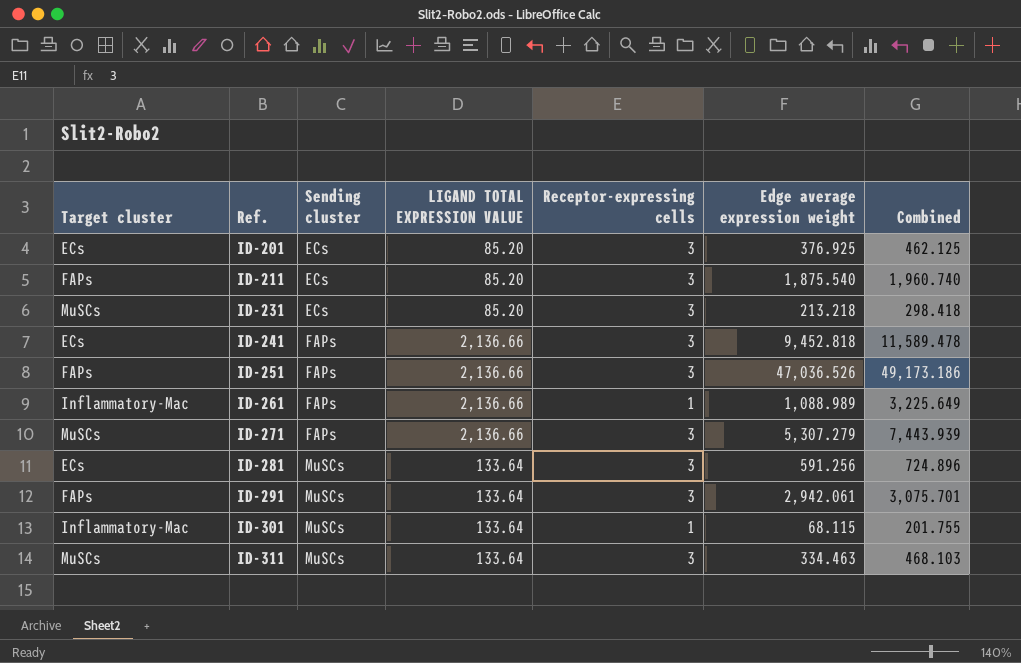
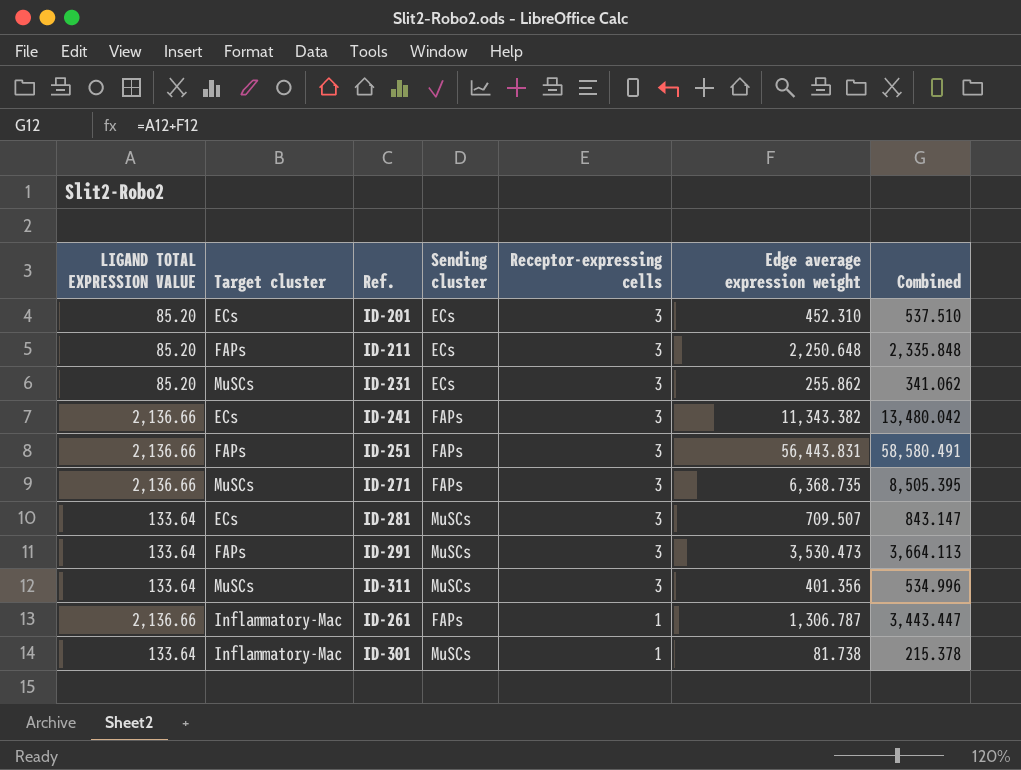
row order: Ref. ascending -> Receptor-expressing cells descending
column LIGAND TOTAL EXPRESSION VALUE | position: 4 -> 1
ID-201 | Edge average expression weight: 376.925 -> 452.310
ID-201 | Combined: 462.125 -> 537.510
ID-211 | Edge average expression weight: 1,875.540 -> 2,250.648
ID-211 | Combined: 1,960.740 -> 2,335.848
ID-231 | Edge average expression weight: 213.218 -> 255.862
ID-231 | Combined: 298.418 -> 341.062
ID-241 | Edge average expression weight: 9,452.818 -> 11,343.382
ID-241 | Combined: 11,589.478 -> 13,480.042
ID-251 | Edge average expression weight: 47,036.526 -> 56,443.831
ID-251 | Combined: 49,173.186 -> 58,580.491
ID-271 | Edge average expression weight: 5,307.279 -> 6,368.735
ID-271 | Combined: 7,443.939 -> 8,505.395
ID-281 | Edge average expression weight: 591.256 -> 709.507
ID-281 | Combined: 724.896 -> 843.147
ID-291 | Edge average expression weight: 2,942.061 -> 3,530.473
ID-291 | Combined: 3,075.701 -> 3,664.113
ID-311 | Edge average expression weight: 334.463 -> 401.356
ID-311 | Combined: 468.103 -> 534.996
ID-261 | Edge average expression weight: 1,088.989 -> 1,306.787
ID-261 | Combined: 3,225.649 -> 3,443.447
ID-301 | Edge average expression weight: 68.115 -> 81.738
ID-301 | Combined: 201.755 -> 215.378

